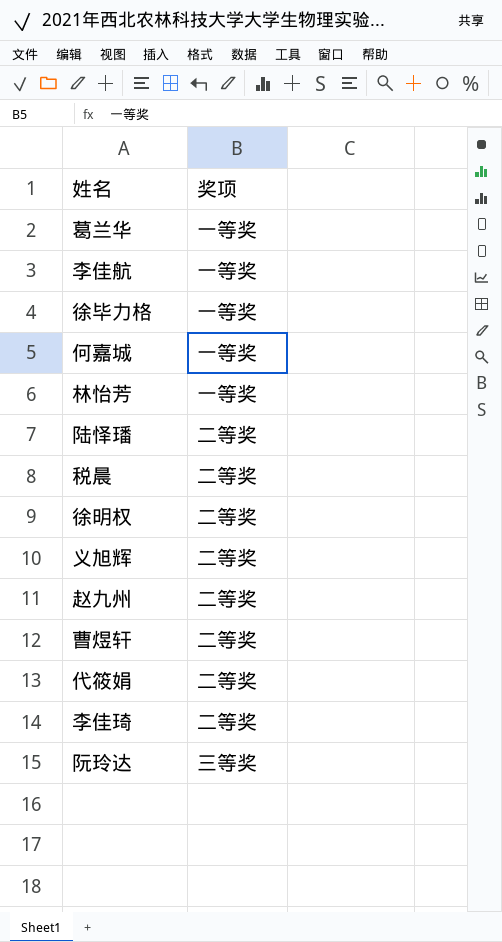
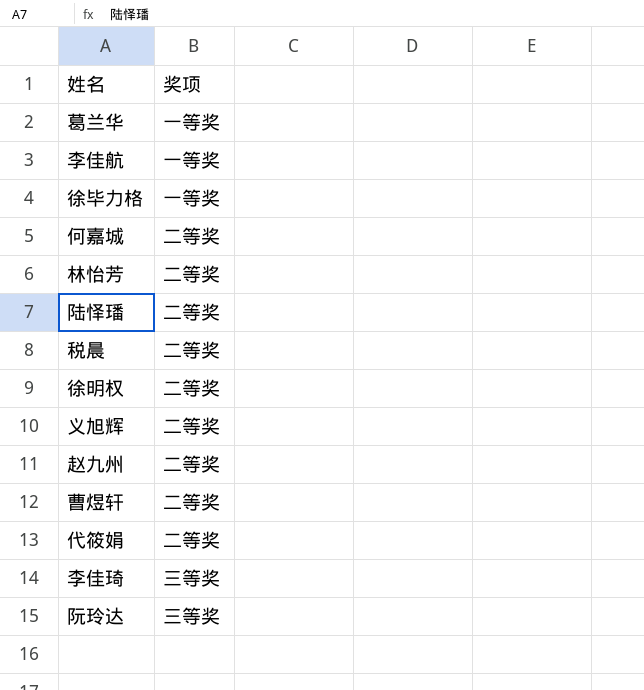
何嘉城 | 奖项: 一等奖 -> 二等奖
林怡芳 | 奖项: 一等奖 -> 二等奖
李佳琦 | 奖项: 二等奖 -> 三等奖

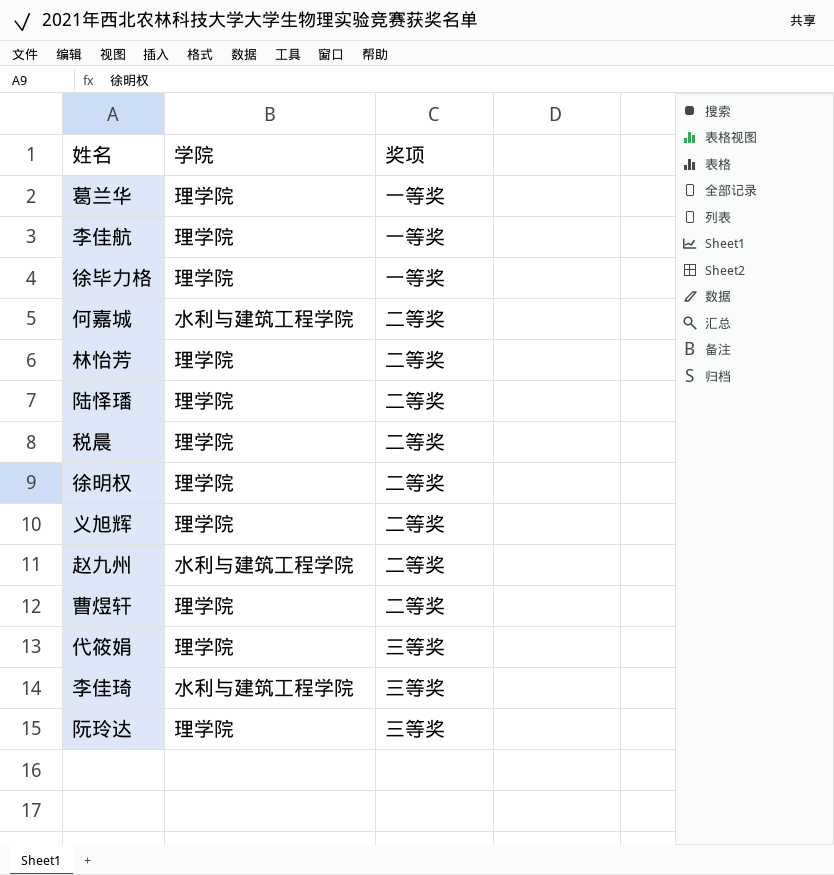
column 学院 | position: none -> 2
代筱娟 | 奖项: 二等奖 -> 三等奖

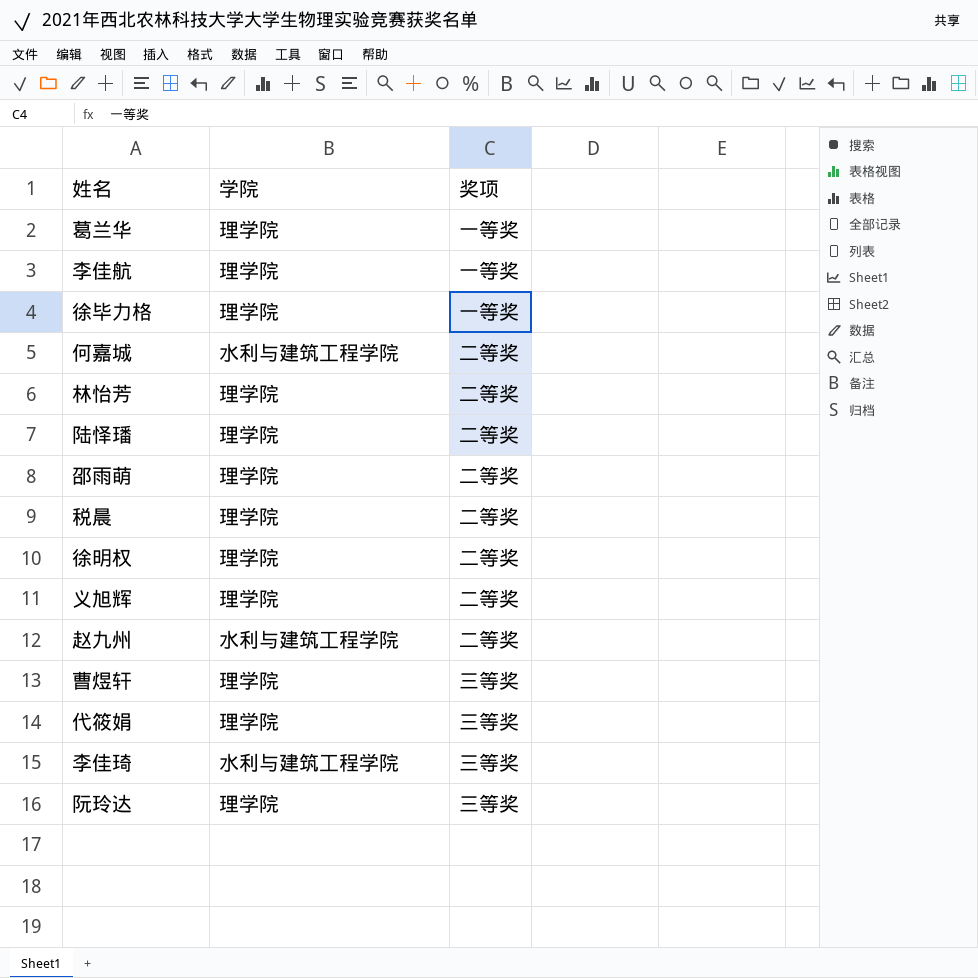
row 邵雨萌: none -> 理学院 | 二等奖
曹煜轩 | 奖项: 二等奖 -> 三等奖

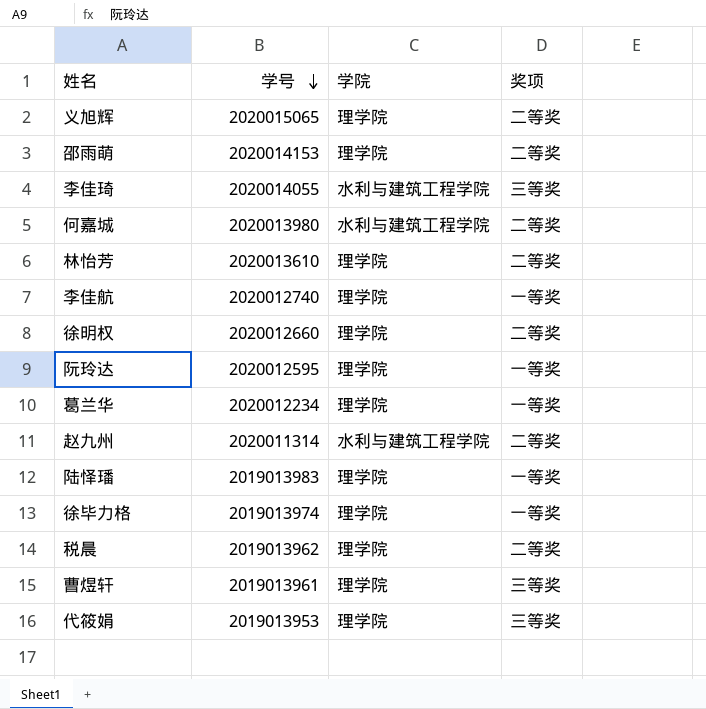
row order: none -> 学号 descending
column 学号 | position: none -> 2
阮玲达 | 奖项: 三等奖 -> 一等奖
陆怿璠 | 奖项: 二等奖 -> 一等奖

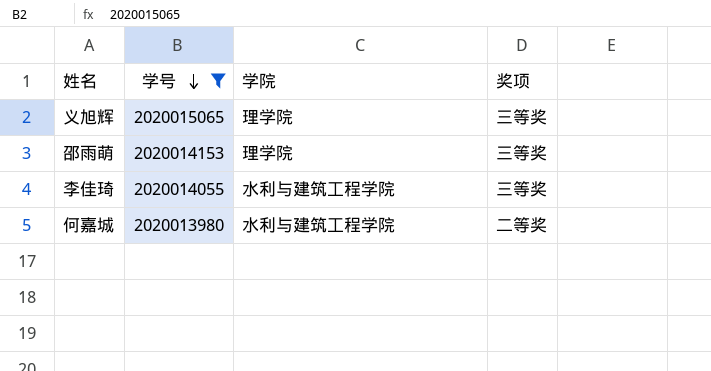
filter: none -> 学号 >= 2020013980
义旭辉 | 奖项: 二等奖 -> 三等奖
邵雨萌 | 奖项: 二等奖 -> 三等奖

